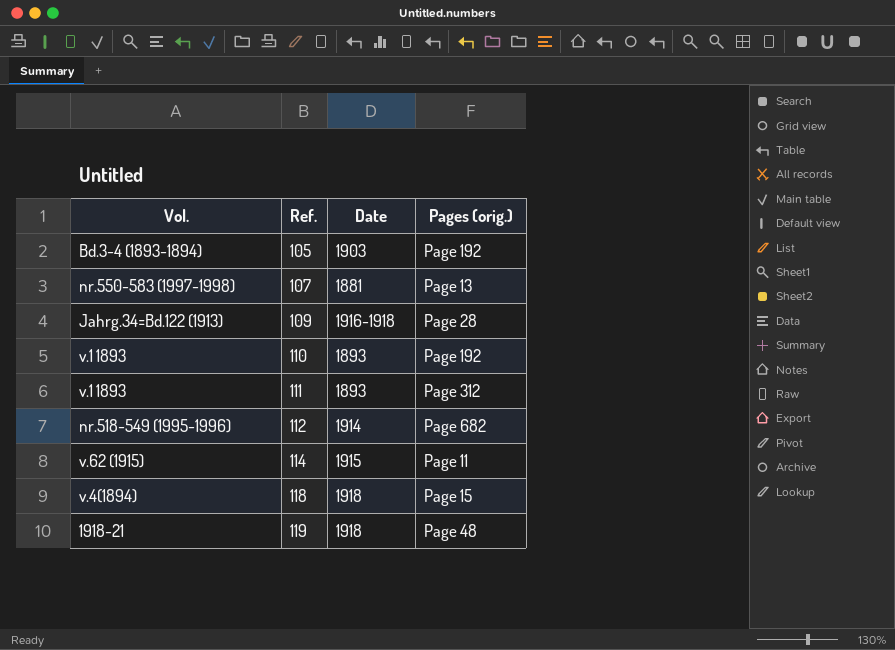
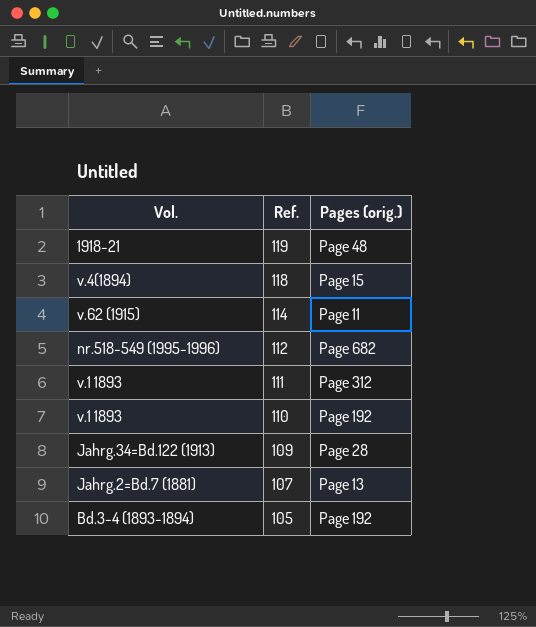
row order: Ref. ascending -> Ref. descending
column Date | position: 3 -> none
107 | Vol.: nr.550-583 (1997-1998) -> Jahrg.2=Bd.7 (1881)

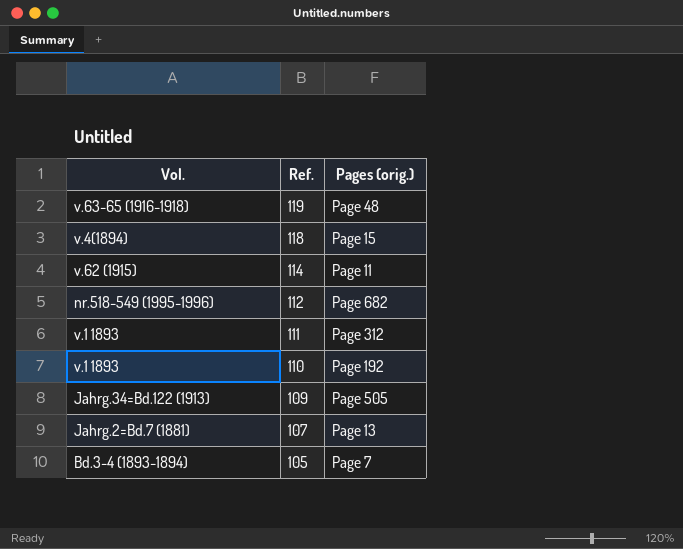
119 | Vol.: 1918-21 -> v.63-65 (1916-1918)
109 | Pages (orig.): Page 28 -> Page 505
105 | Pages (orig.): Page 192 -> Page 7

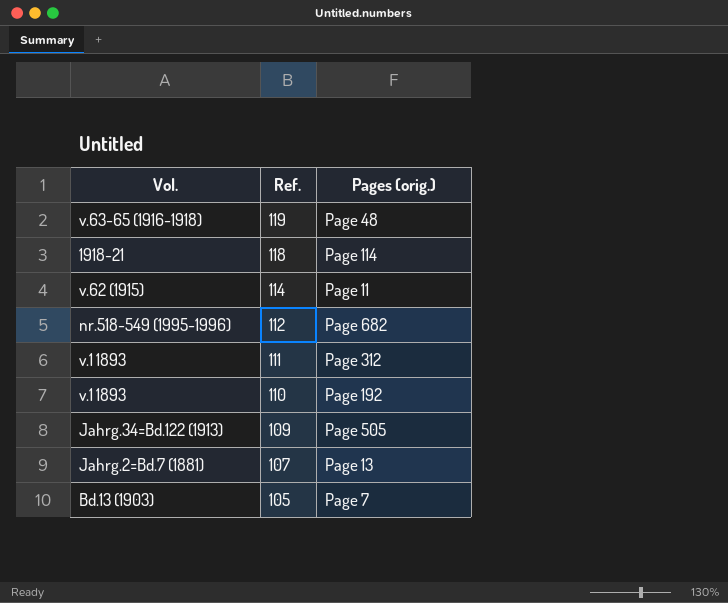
118 | Vol.: v.4(1894) -> 1918-21
118 | Pages (orig.): Page 15 -> Page 114
105 | Vol.: Bd.3-4 (1893-1894) -> Bd.13 (1903)

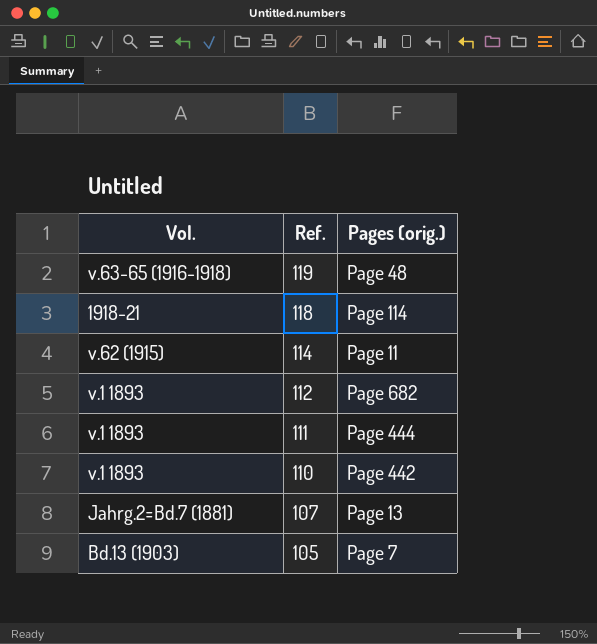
row 109: Jahrg.34=Bd.122 (1913) | Page 505 -> none
112 | Vol.: nr.518-549 (1995-1996) -> v.1 1893
111 | Pages (orig.): Page 312 -> Page 444
110 | Pages (orig.): Page 192 -> Page 442

